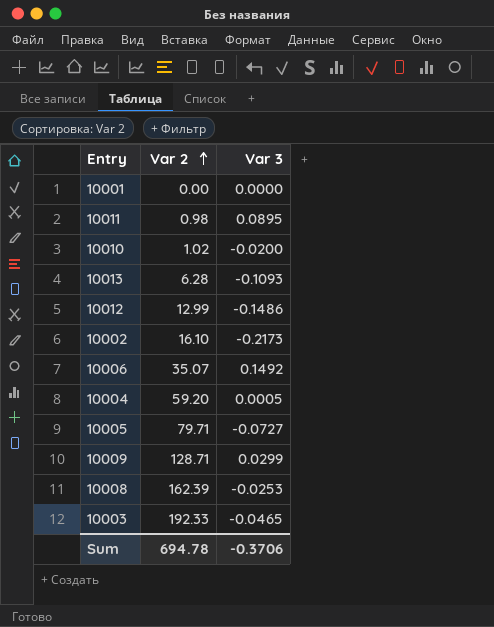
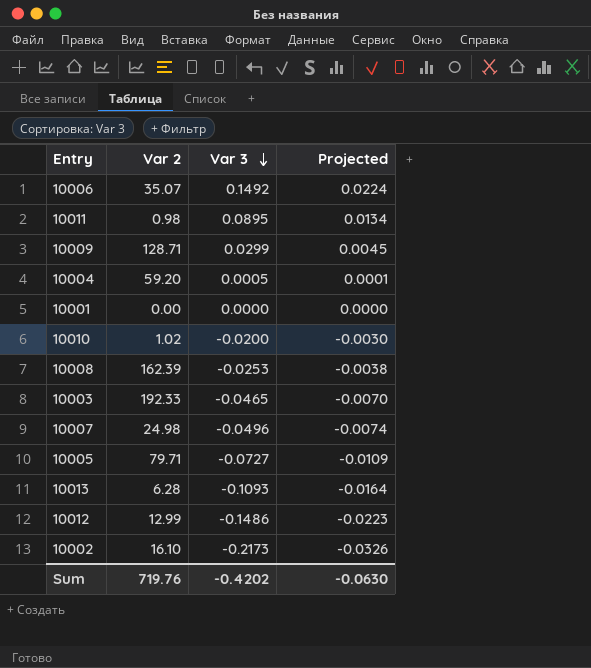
row order: Var 2 ascending -> Var 3 descending
column Projected | formula: none -> [Var 3] * 0.15
row 10007: none -> 24.98 | -0.0496 | -0.0074
Sum | Var 2: 694.78 -> 719.76
Sum | Var 3: -0.3706 -> -0.4202

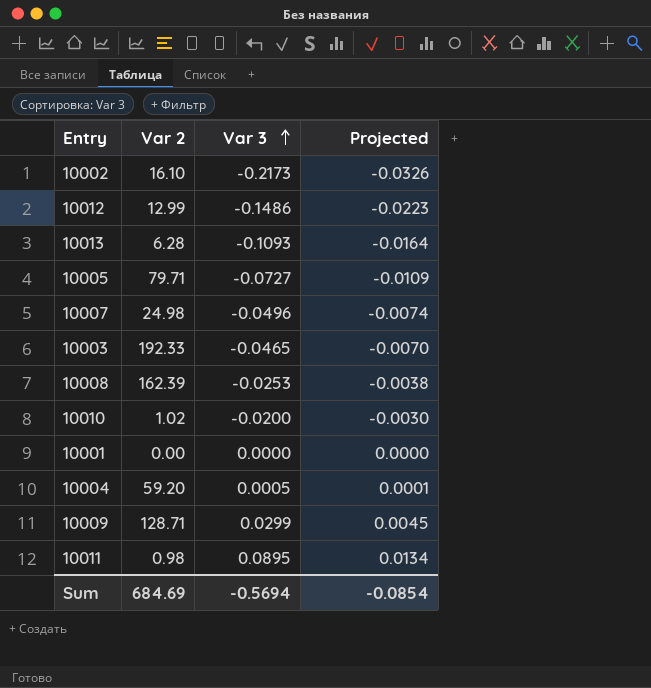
row order: Var 3 descending -> Var 3 ascending
row 10006: 35.07 | 0.1492 | 0.0224 -> none
Sum | Var 2: 719.76 -> 684.69
Sum | Var 3: -0.4202 -> -0.5694
Sum | Projected: -0.0630 -> -0.0854

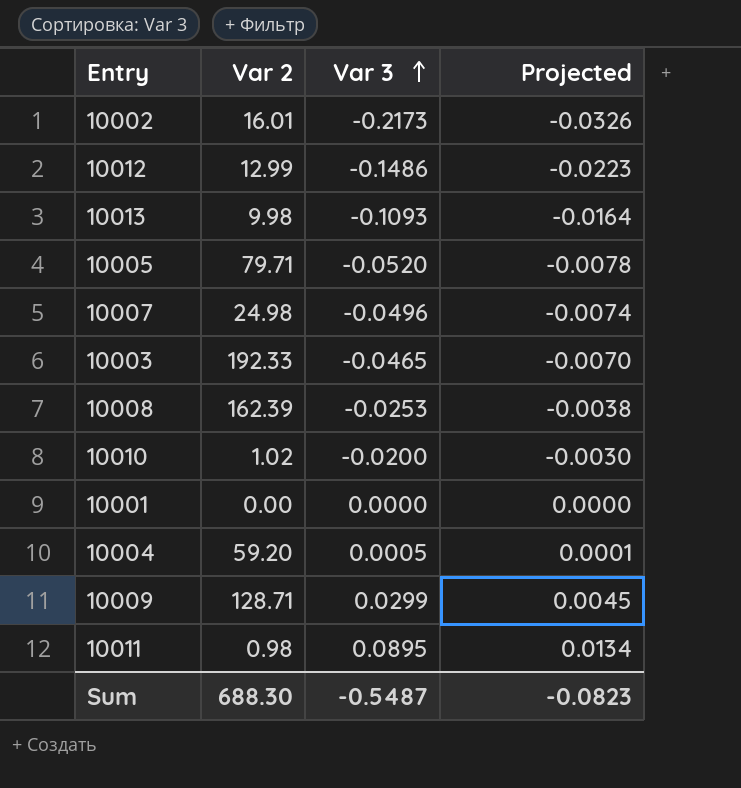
10002 | Var 2: 16.10 -> 16.01
10013 | Var 2: 6.28 -> 9.98
10005 | Var 3: -0.0727 -> -0.0520
10005 | Projected: -0.0109 -> -0.0078
Sum | Var 2: 684.69 -> 688.30
Sum | Var 3: -0.5694 -> -0.5487
Sum | Projected: -0.0854 -> -0.0823

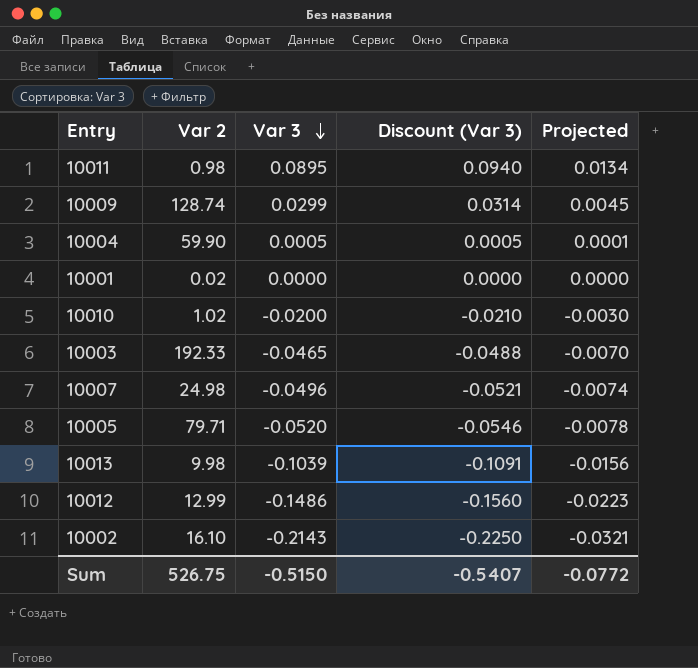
row order: Var 3 ascending -> Var 3 descending
column Discount (Var 3) | formula: none -> [Var 3] * 1.05
row 10008: 162.39 | -0.0253 | -0.0038 -> none
10009 | Var 2: 128.71 -> 128.74
10004 | Var 2: 59.20 -> 59.90
10001 | Var 2: 0.00 -> 0.02
10013 | Var 3: -0.1093 -> -0.1039
10013 | Projected: -0.0164 -> -0.0156
10002 | Var 2: 16.01 -> 16.10
10002 | Var 3: -0.2173 -> -0.2143
10002 | Projected: -0.0326 -> -0.0321
Sum | Var 2: 688.30 -> 526.75
Sum | Var 3: -0.5487 -> -0.5150
Sum | Projected: -0.0823 -> -0.0772

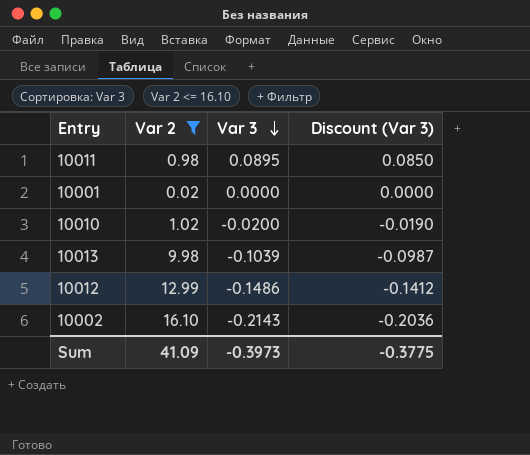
filter: none -> Var 2 <= 16.10
column Projected | formula: [Var 3] * 0.15 -> none
column Discount (Var 3) | formula: [Var 3] * 1.05 -> [Var 3] * 0.95
Sum | Var 2: 526.75 -> 41.09
Sum | Var 3: -0.5150 -> -0.3973
Sum | Discount (Var 3): -0.5407 -> -0.3775

